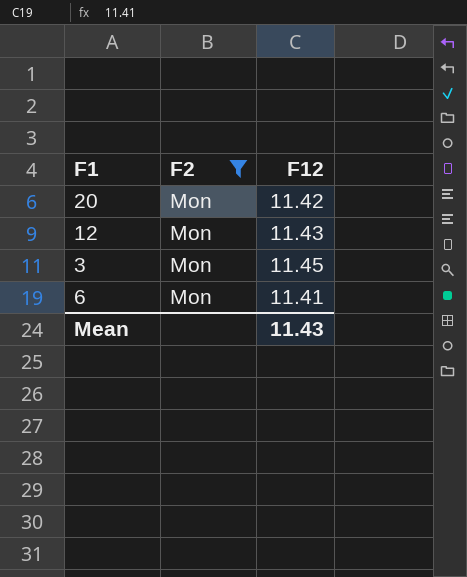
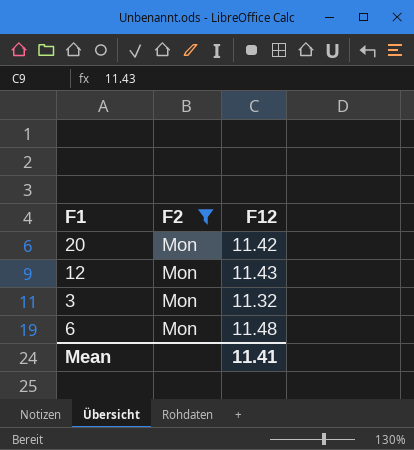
3 | F12: 11.45 -> 11.32
6 | F12: 11.41 -> 11.48
Mean | F12: 11.43 -> 11.41

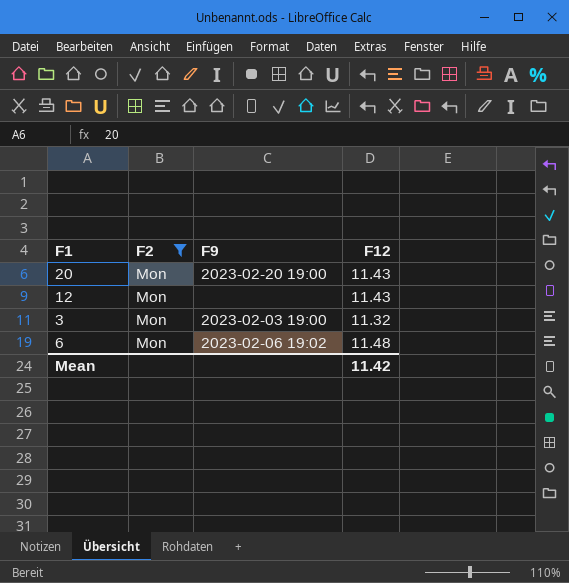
column F9 | position: none -> 3
20 | F12: 11.42 -> 11.43
Mean | F12: 11.41 -> 11.42

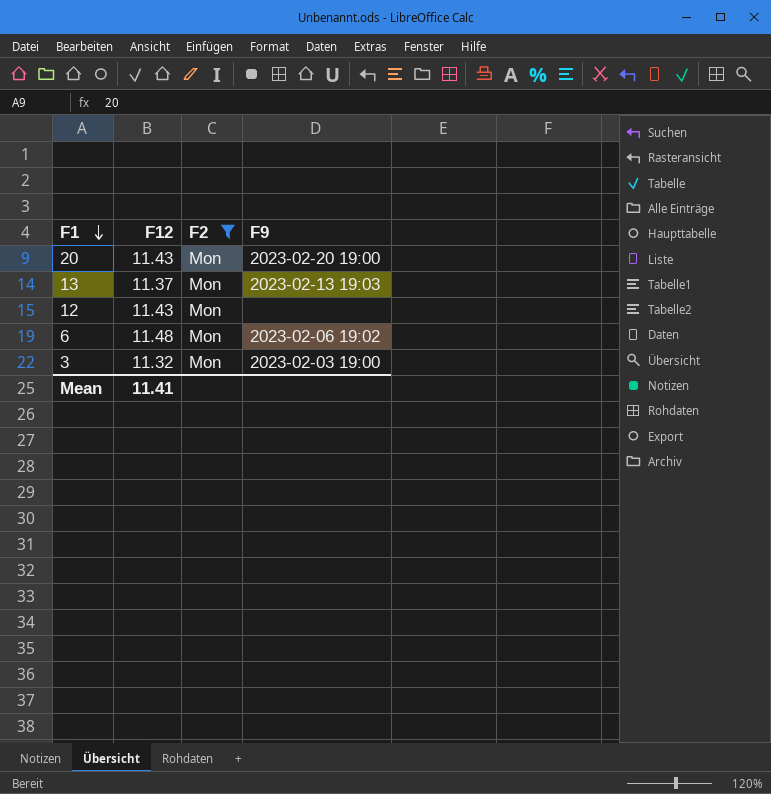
row order: none -> F1 descending
column F12 | position: 4 -> 2
row 13: none -> 11.37 | Mon | 2023-02-13 19:03
Mean | F12: 11.42 -> 11.41

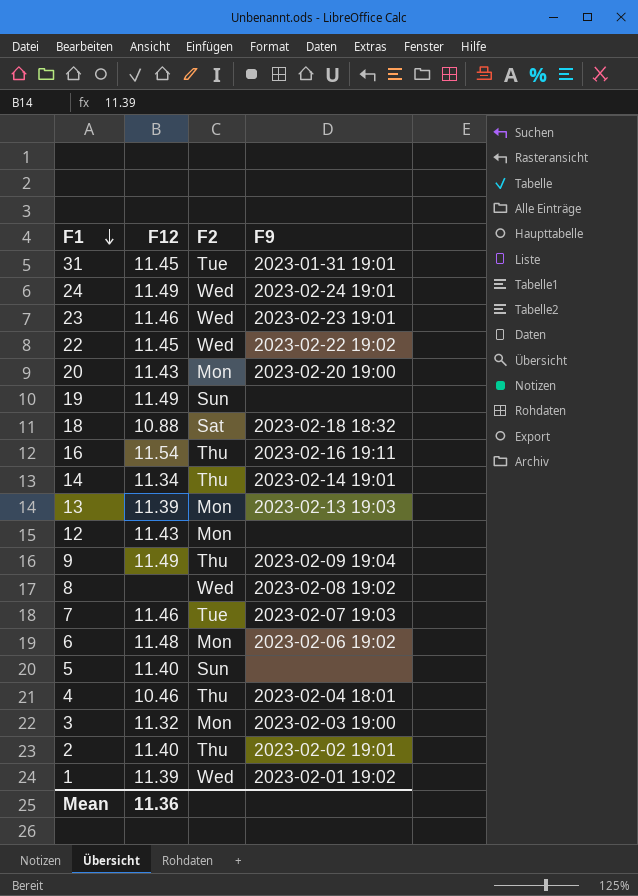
filter: F2 = Mon -> none
13 | F12: 11.37 -> 11.39
Mean | F12: 11.41 -> 11.36

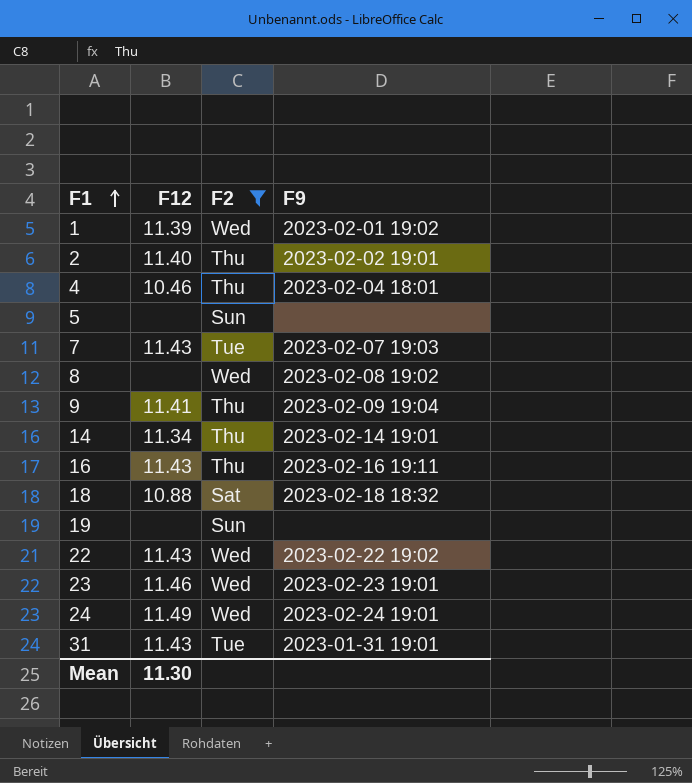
filter: none -> F2 != Mon
row order: F1 descending -> F1 ascending
5 | F12: 11.40 -> none
7 | F12: 11.46 -> 11.43
9 | F12: 11.49 -> 11.41
16 | F12: 11.54 -> 11.43
19 | F12: 11.49 -> none
22 | F12: 11.45 -> 11.43
31 | F12: 11.45 -> 11.43
Mean | F12: 11.36 -> 11.30

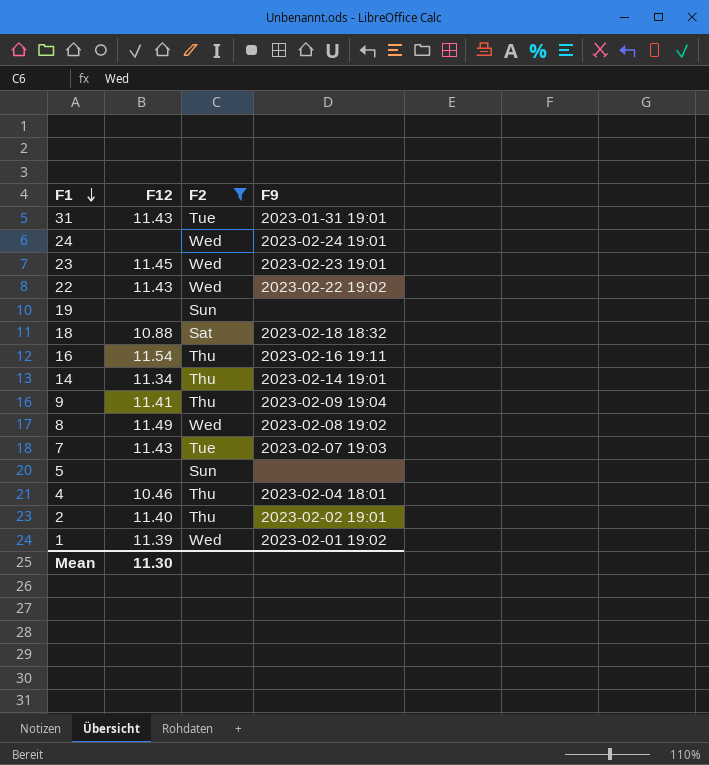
row order: F1 ascending -> F1 descending
24 | F12: 11.49 -> none
23 | F12: 11.46 -> 11.45
16 | F12: 11.43 -> 11.54
8 | F12: none -> 11.49

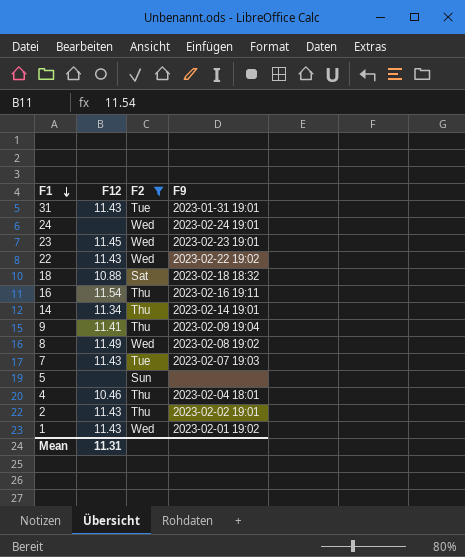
row 19: none | Sun | none -> none
2 | F12: 11.40 -> 11.43
1 | F12: 11.39 -> 11.43
Mean | F12: 11.30 -> 11.31

